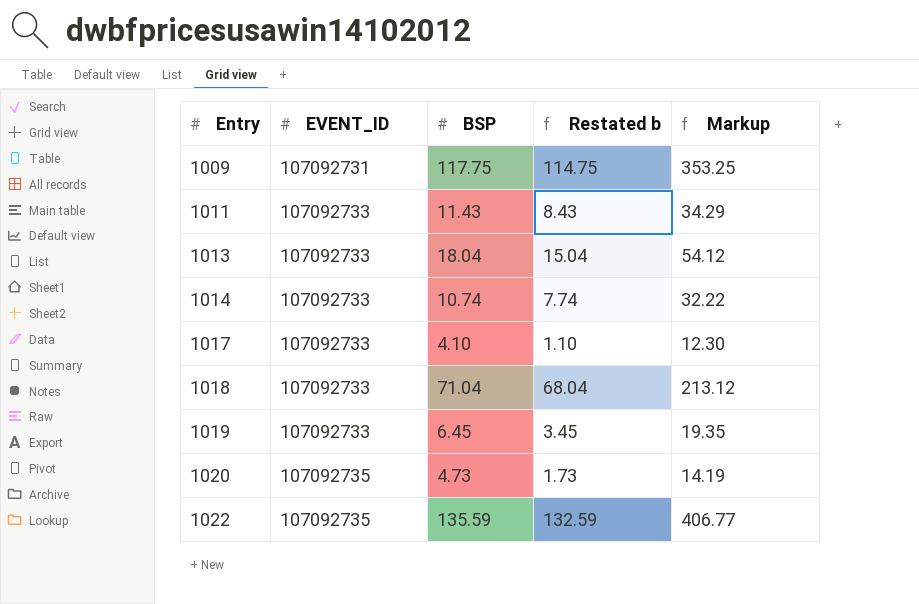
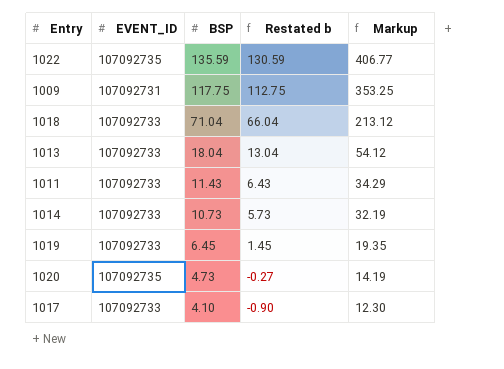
row order: Entry ascending -> BSP descending
column Restated b | formula: [BSP] - 3 -> [BSP] - 5
1014 | BSP: 10.74 -> 10.73
1014 | Markup: 32.22 -> 32.19

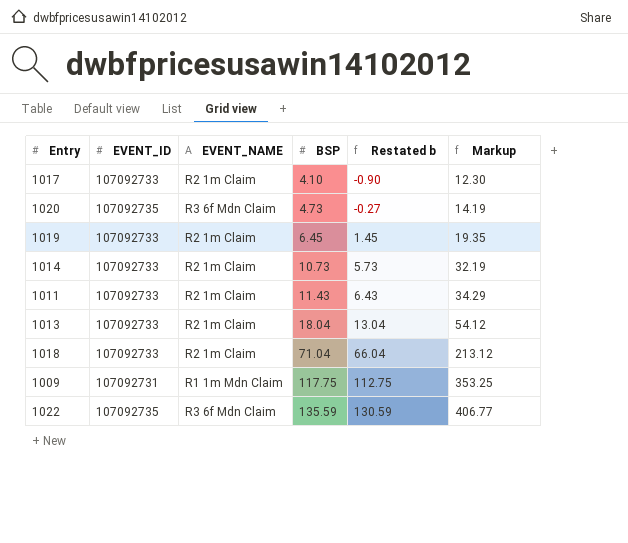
row order: BSP descending -> BSP ascending
column EVENT_NAME | position: none -> 3

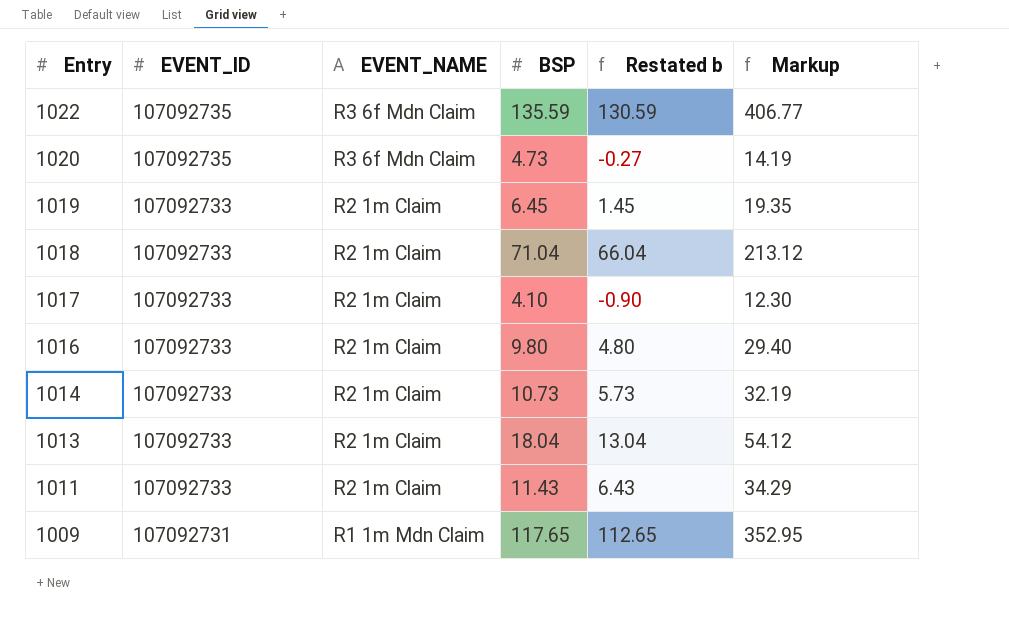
row order: BSP ascending -> Entry descending
row 1016: none -> 107092733 | R2 1m Claim | 9.80 | 4.80 | 29.40
1009 | BSP: 117.75 -> 117.65
1009 | Restated b: 112.75 -> 112.65
1009 | Markup: 353.25 -> 352.95

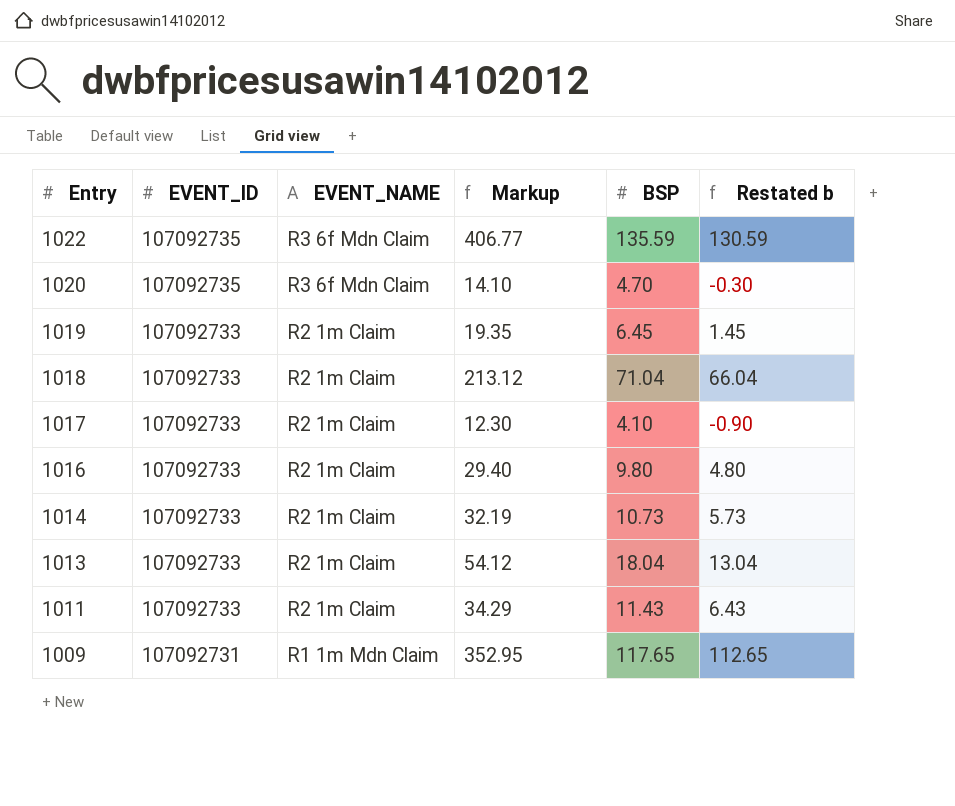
column Markup | position: 6 -> 4
1020 | Markup: 14.19 -> 14.10
1020 | BSP: 4.73 -> 4.70
1020 | Restated b: -0.27 -> -0.30

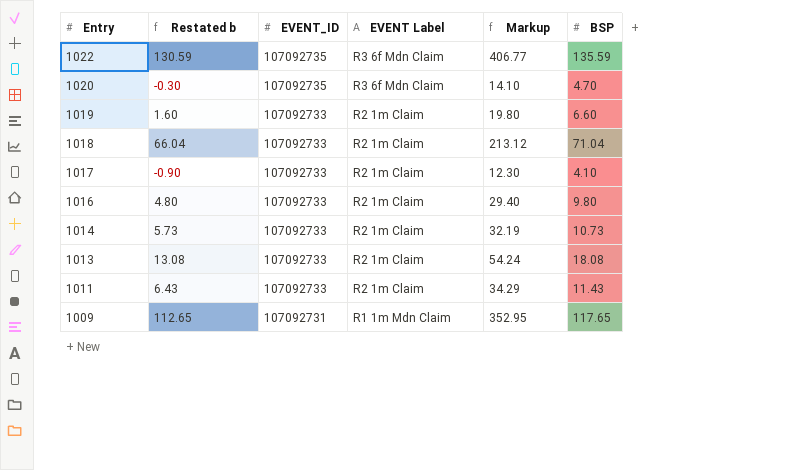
column Restated b | position: 6 -> 2
column name: EVENT_NAME -> EVENT Label
1019 | Restated b: 1.45 -> 1.60
1019 | Markup: 19.35 -> 19.80
1019 | BSP: 6.45 -> 6.60
1013 | Restated b: 13.04 -> 13.08
1013 | Markup: 54.12 -> 54.24
1013 | BSP: 18.04 -> 18.08

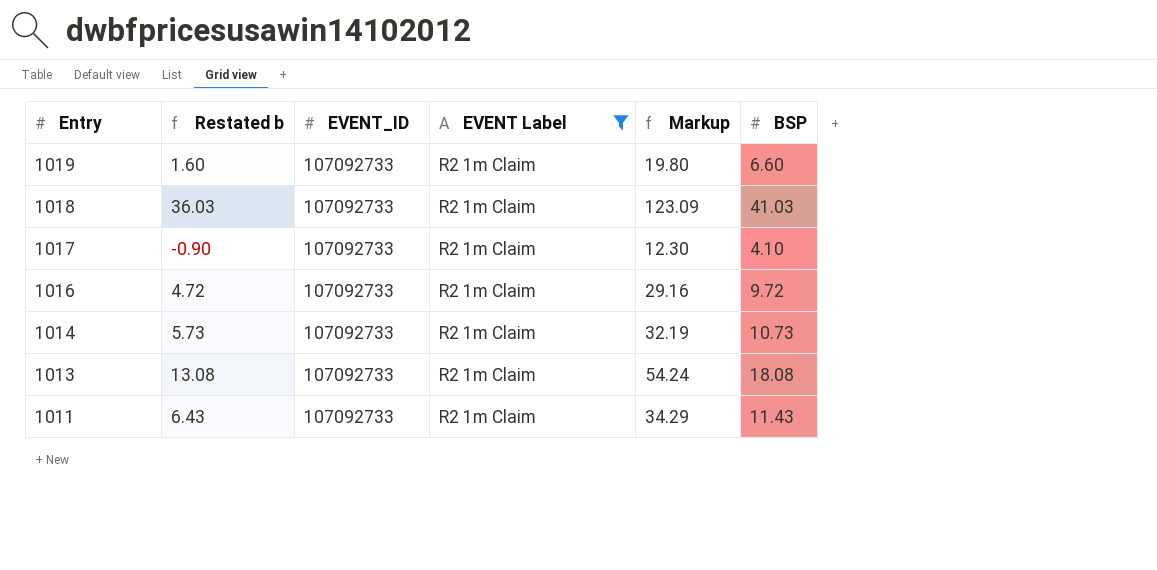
filter: none -> EVENT Label = R2 1m Claim
1018 | Restated b: 66.04 -> 36.03
1018 | Markup: 213.12 -> 123.09
1018 | BSP: 71.04 -> 41.03
1016 | Restated b: 4.80 -> 4.72
1016 | Markup: 29.40 -> 29.16
1016 | BSP: 9.80 -> 9.72

